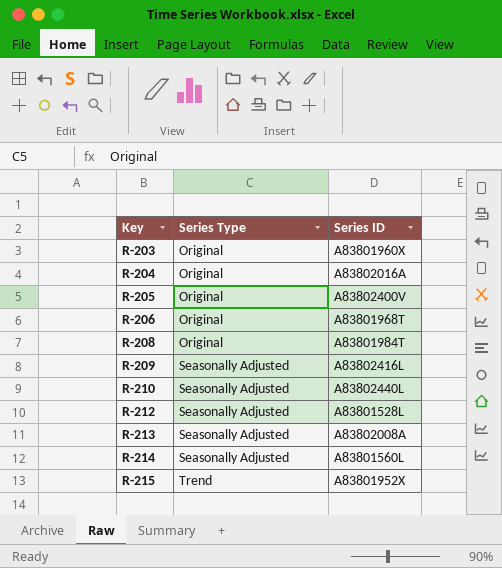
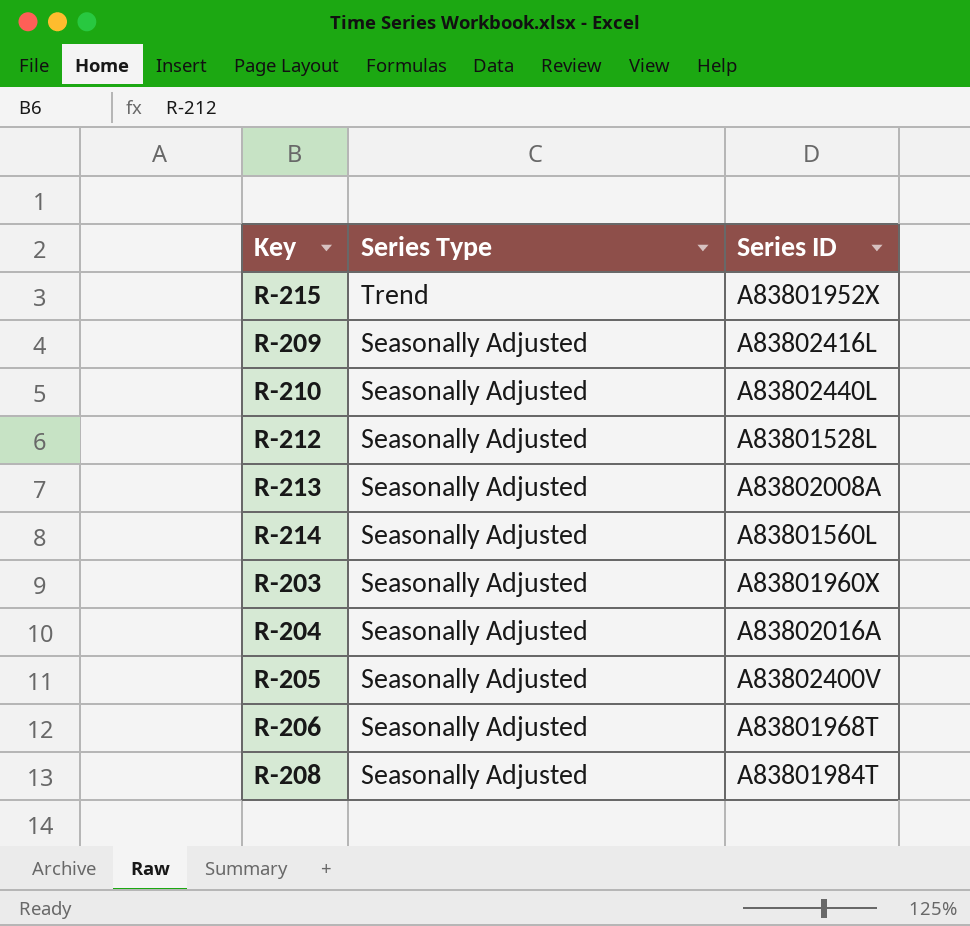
row order: Key ascending -> Series Type descending
R-203 | Series Type: Original -> Seasonally Adjusted
R-204 | Series Type: Original -> Seasonally Adjusted
R-205 | Series Type: Original -> Seasonally Adjusted
R-206 | Series Type: Original -> Seasonally Adjusted
R-208 | Series Type: Original -> Seasonally Adjusted

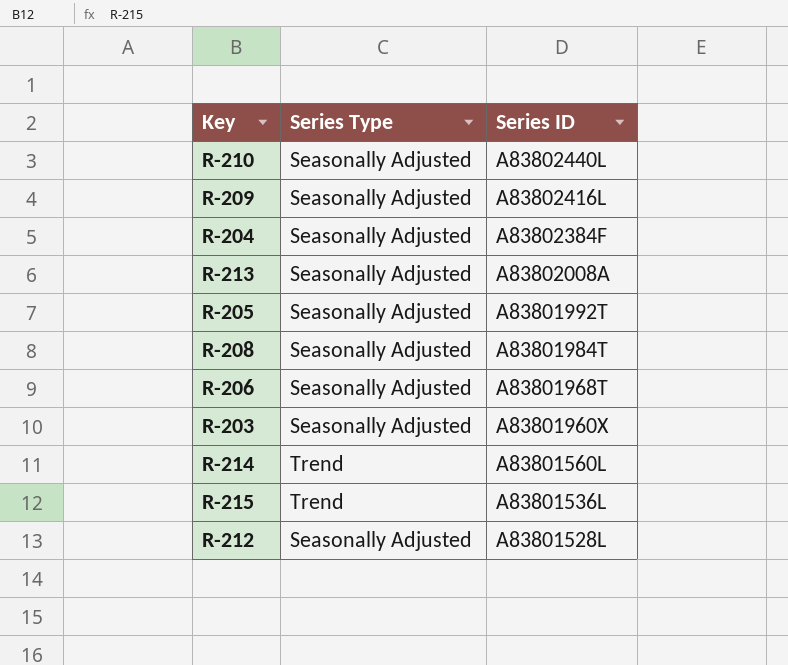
row order: Series Type descending -> Series ID descending
R-204 | Series ID: A83802016A -> A83802384F
R-205 | Series ID: A83802400V -> A83801992T
R-214 | Series Type: Seasonally Adjusted -> Trend
R-215 | Series ID: A83801952X -> A83801536L

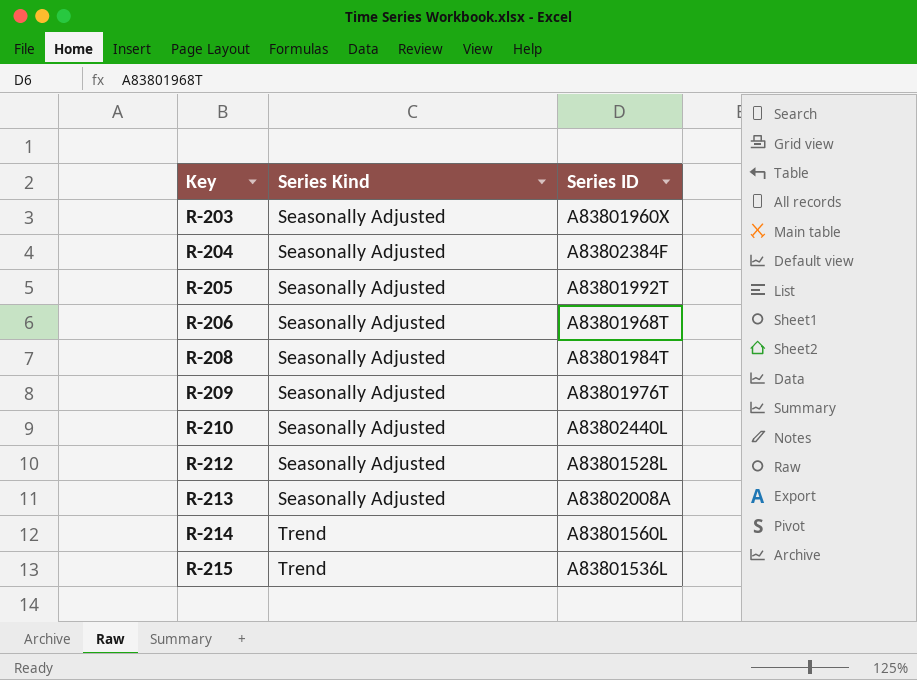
row order: Series ID descending -> Key ascending
column name: Series Type -> Series Kind
R-209 | Series ID: A83802416L -> A83801976T

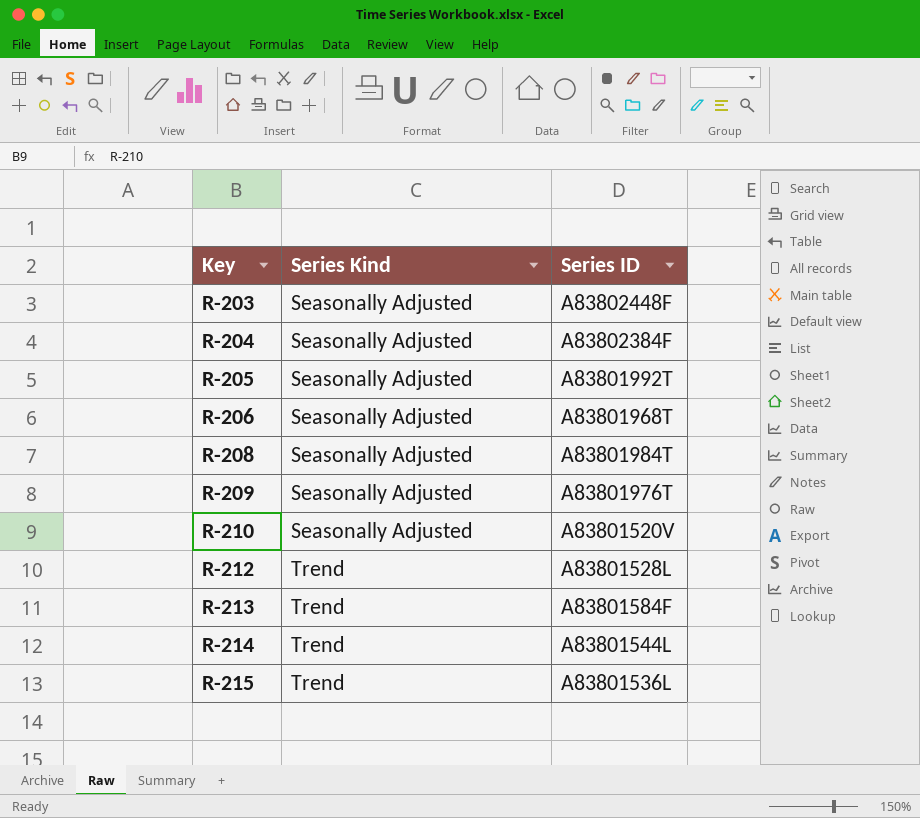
R-203 | Series ID: A83801960X -> A83802448F
R-210 | Series ID: A83802440L -> A83801520V
R-212 | Series Kind: Seasonally Adjusted -> Trend
R-213 | Series Kind: Seasonally Adjusted -> Trend
R-213 | Series ID: A83802008A -> A83801584F
R-214 | Series ID: A83801560L -> A83801544L

